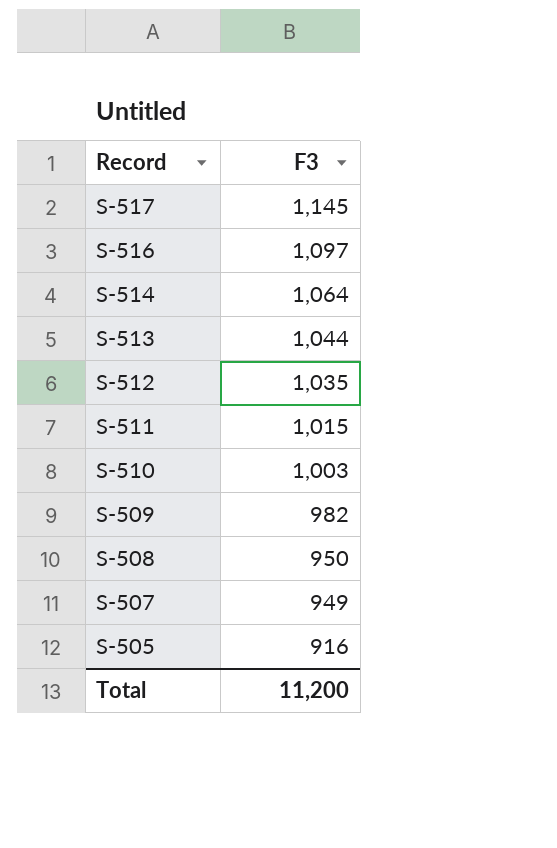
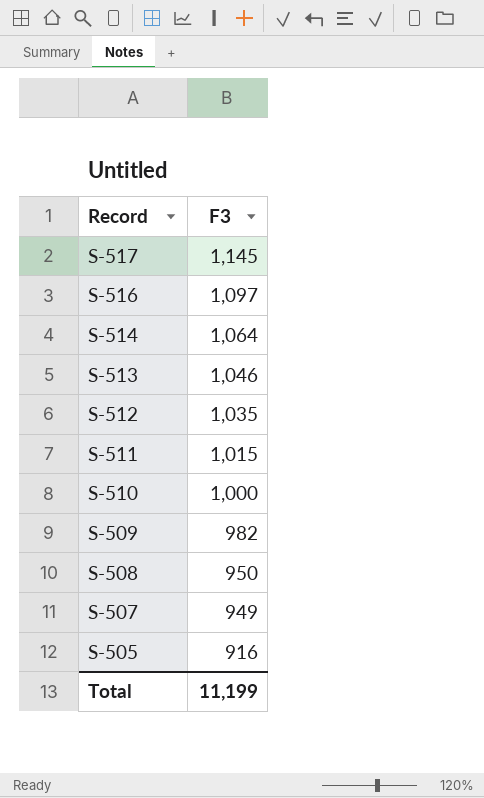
S-513 | F3: 1,044 -> 1,046
S-510 | F3: 1,003 -> 1,000
Total | F3: 11,200 -> 11,199

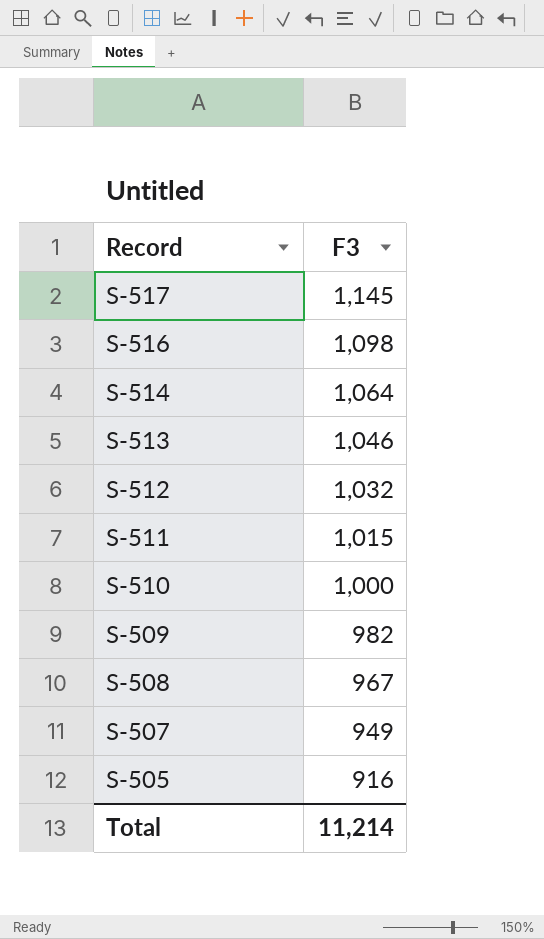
S-516 | F3: 1,097 -> 1,098
S-512 | F3: 1,035 -> 1,032
S-508 | F3: 950 -> 967
Total | F3: 11,199 -> 11,214

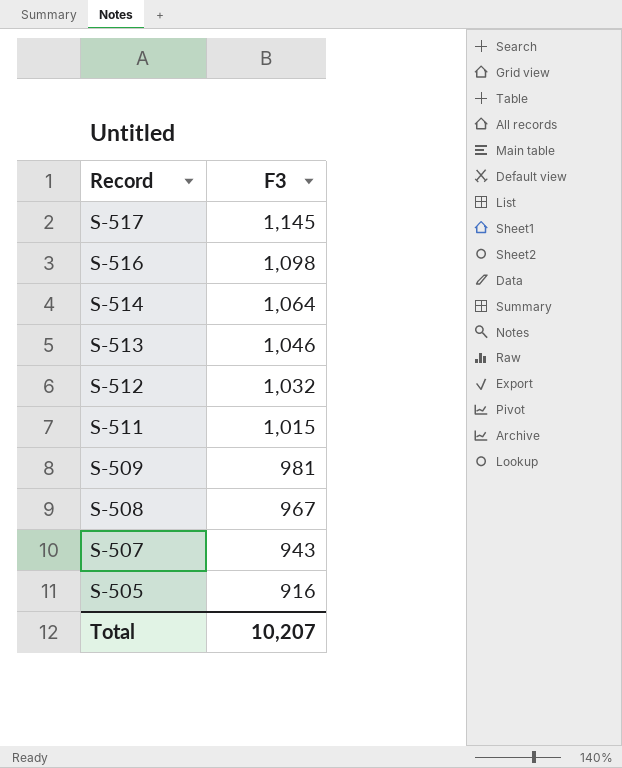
row S-510: 1,000 -> none
S-509 | F3: 982 -> 981
S-507 | F3: 949 -> 943
Total | F3: 11,214 -> 10,207

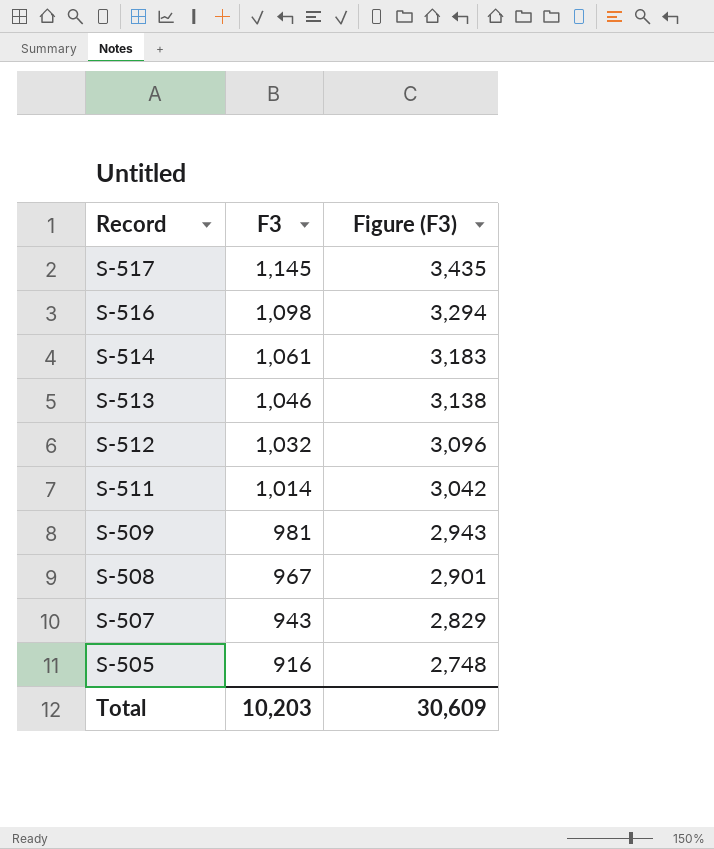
column Figure (F3) | formula: none -> [F3] * 3
S-514 | F3: 1,064 -> 1,061
S-511 | F3: 1,015 -> 1,014
Total | F3: 10,207 -> 10,203

